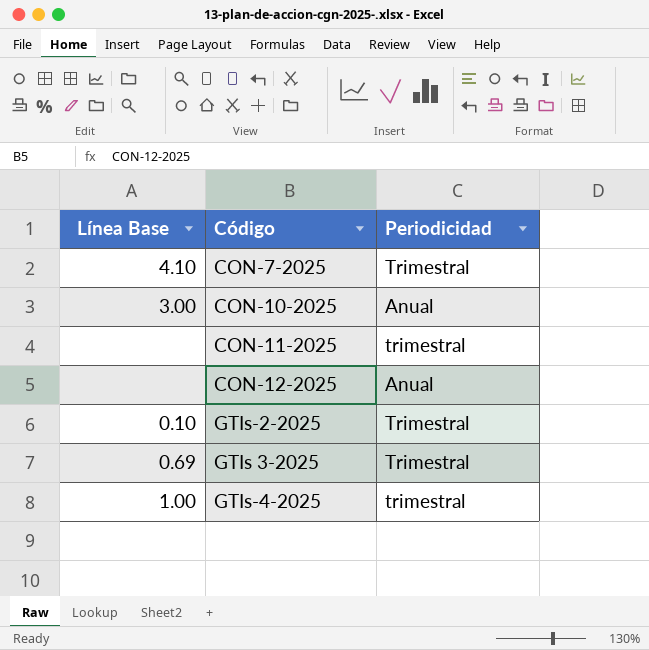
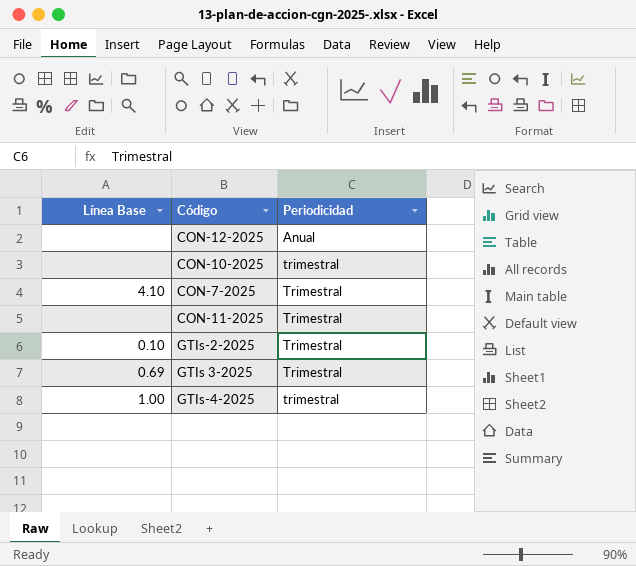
row order: none -> Periodicidad ascending
CON-10-2025 | Línea Base: 3.00 -> none
CON-10-2025 | Periodicidad: Anual -> trimestral
CON-11-2025 | Periodicidad: trimestral -> Trimestral

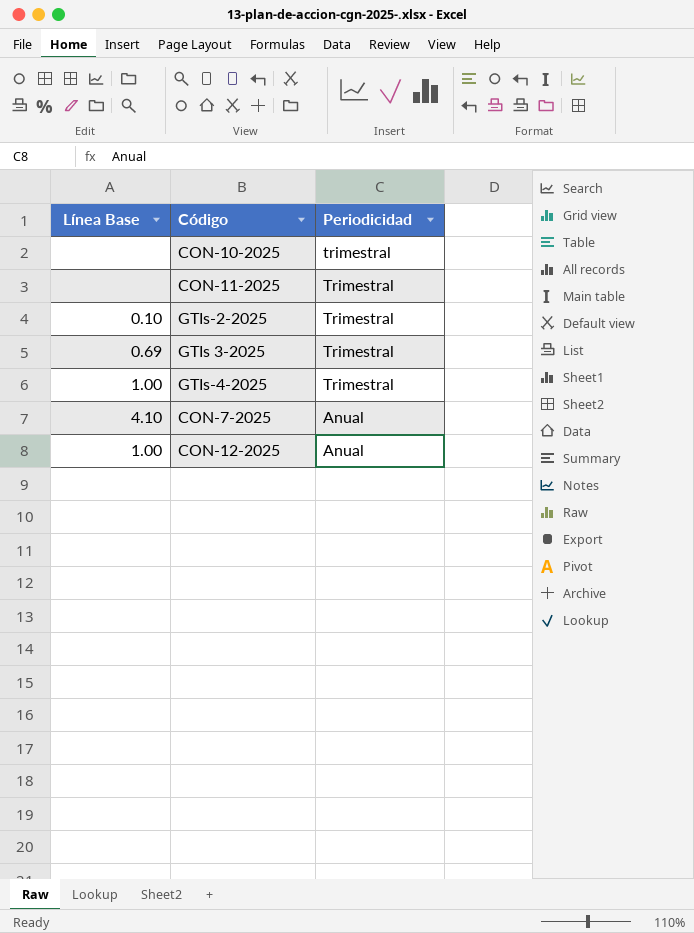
row order: Periodicidad ascending -> Periodicidad descending
GTIs-4-2025 | Periodicidad: trimestral -> Trimestral
CON-7-2025 | Periodicidad: Trimestral -> Anual
CON-12-2025 | Línea Base: none -> 1.00

